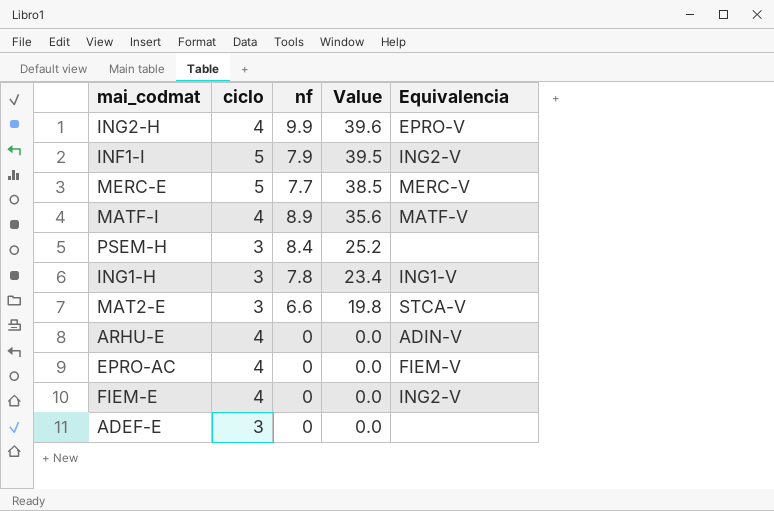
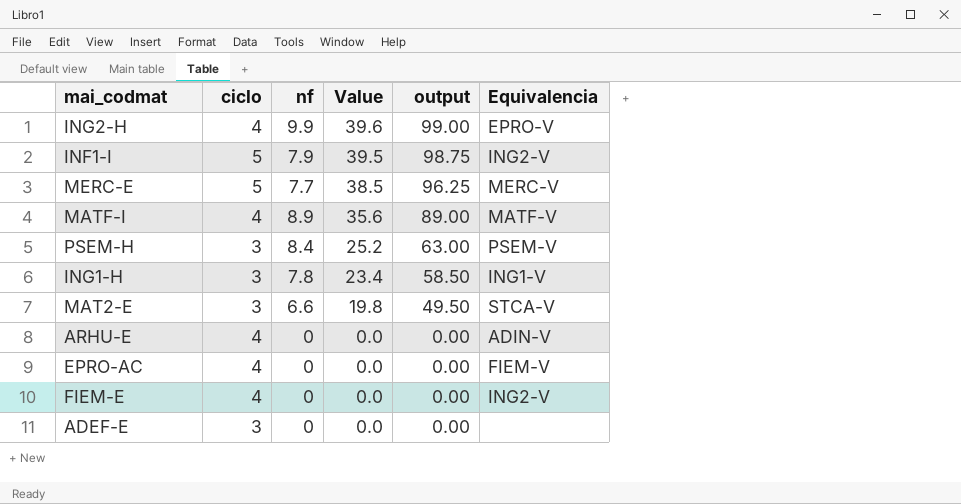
column output | formula: none -> [Value] * 2.5
PSEM-H | Equivalencia: none -> PSEM-V

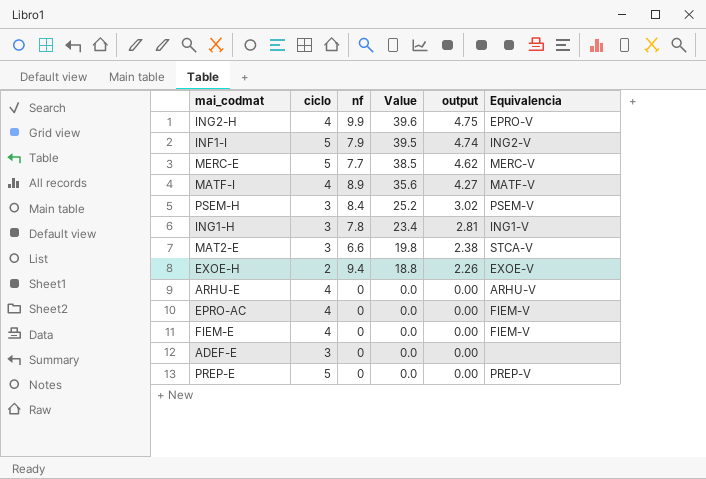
column output | formula: [Value] * 2.5 -> [Value] * 0.12
row EXOE-H: none -> 2 | 9.4 | 18.8 | 2.26 | EXOE-V
ARHU-E | Equivalencia: ADIN-V -> ARHU-V
FIEM-E | Equivalencia: ING2-V -> FIEM-V
row PREP-E: none -> 5 | 0 | 0.0 | 0.00 | PREP-V

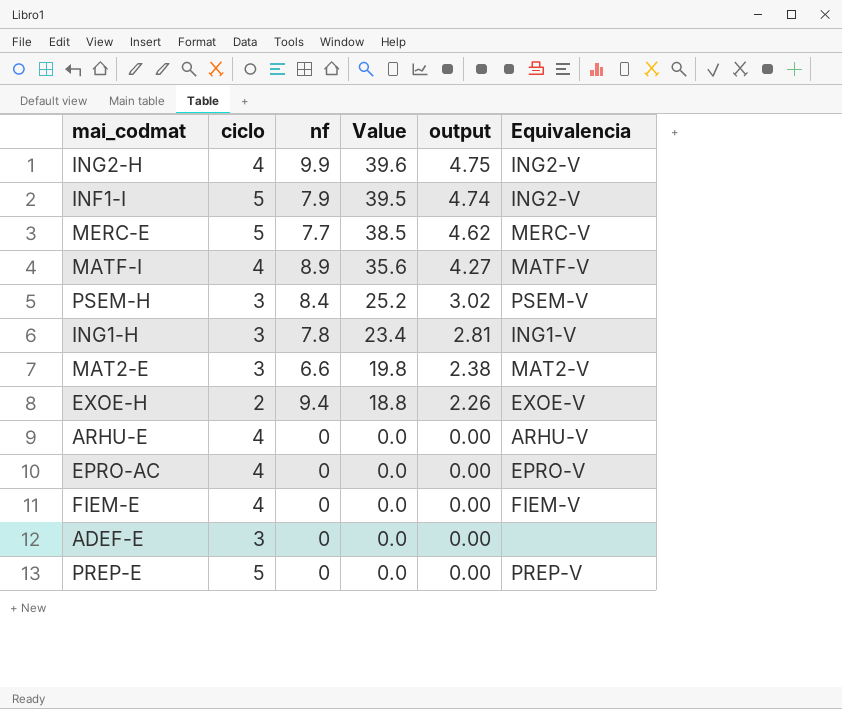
ING2-H | Equivalencia: EPRO-V -> ING2-V
MAT2-E | Equivalencia: STCA-V -> MAT2-V
EPRO-AC | Equivalencia: FIEM-V -> EPRO-V

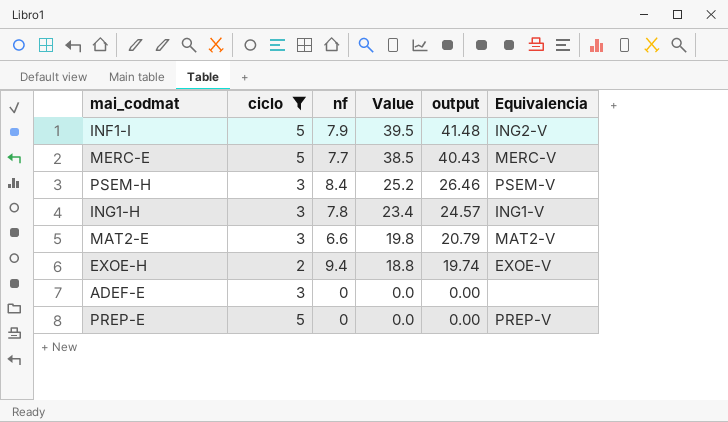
filter: none -> ciclo != 4
column output | formula: [Value] * 0.12 -> [Value] * 1.05

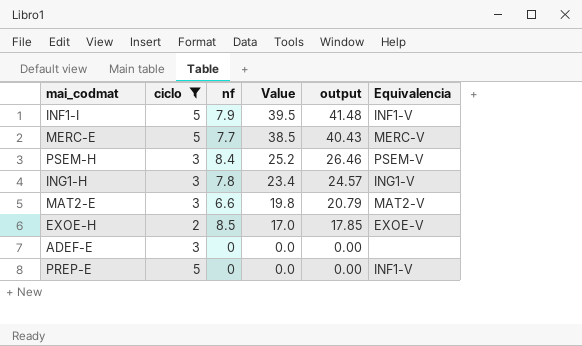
INF1-I | Equivalencia: ING2-V -> INF1-V
EXOE-H | nf: 9.4 -> 8.5
EXOE-H | Value: 18.8 -> 17.0
EXOE-H | output: 19.74 -> 17.85
PREP-E | Equivalencia: PREP-V -> INF1-V

